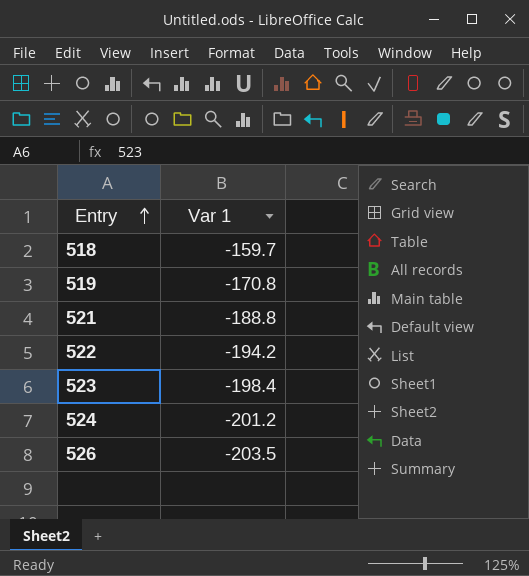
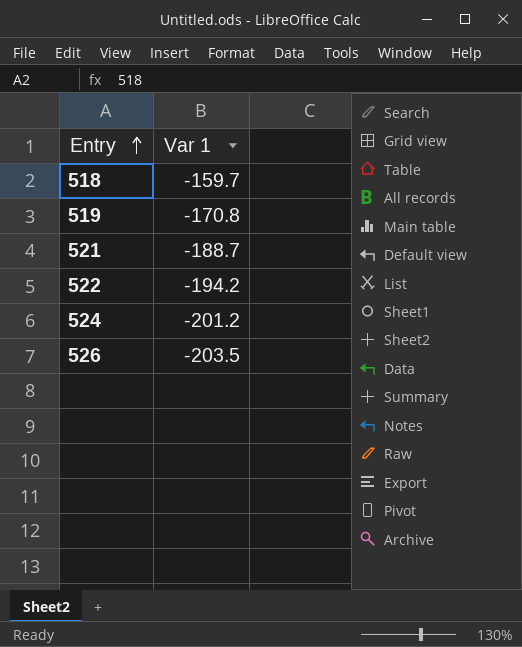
row 523: -198.4 -> none
521 | Var 1: -188.8 -> -188.7

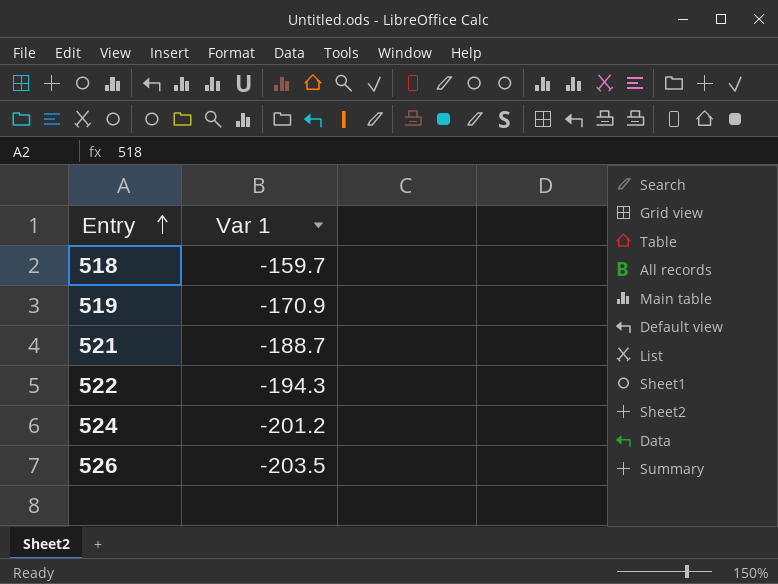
519 | Var 1: -170.8 -> -170.9
522 | Var 1: -194.2 -> -194.3

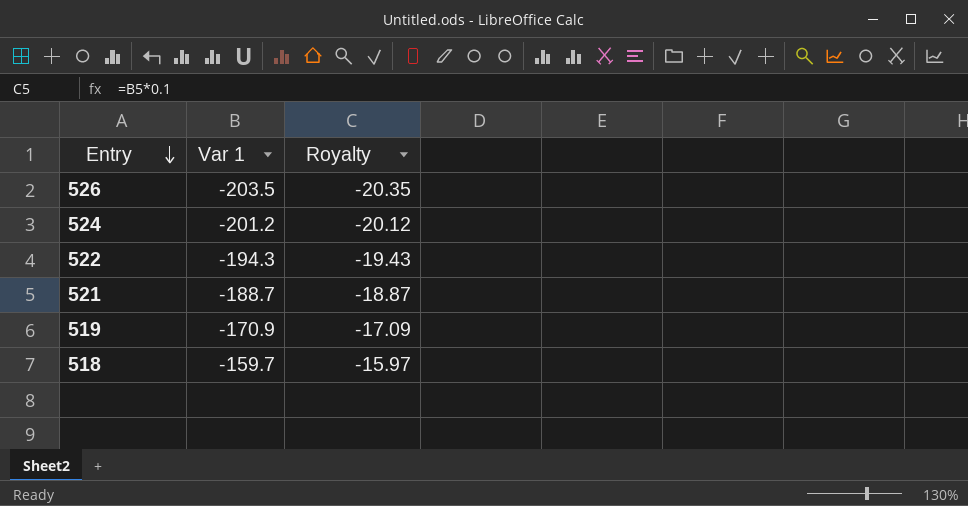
row order: Entry ascending -> Entry descending
column Royalty | formula: none -> [Var 1] * 0.1

